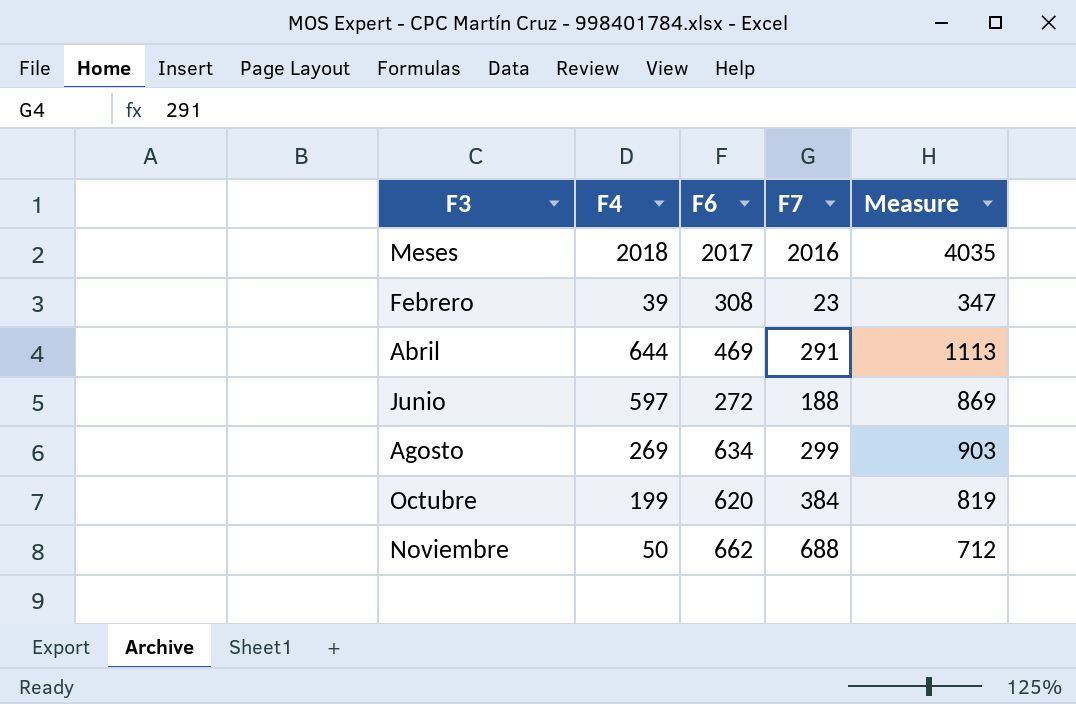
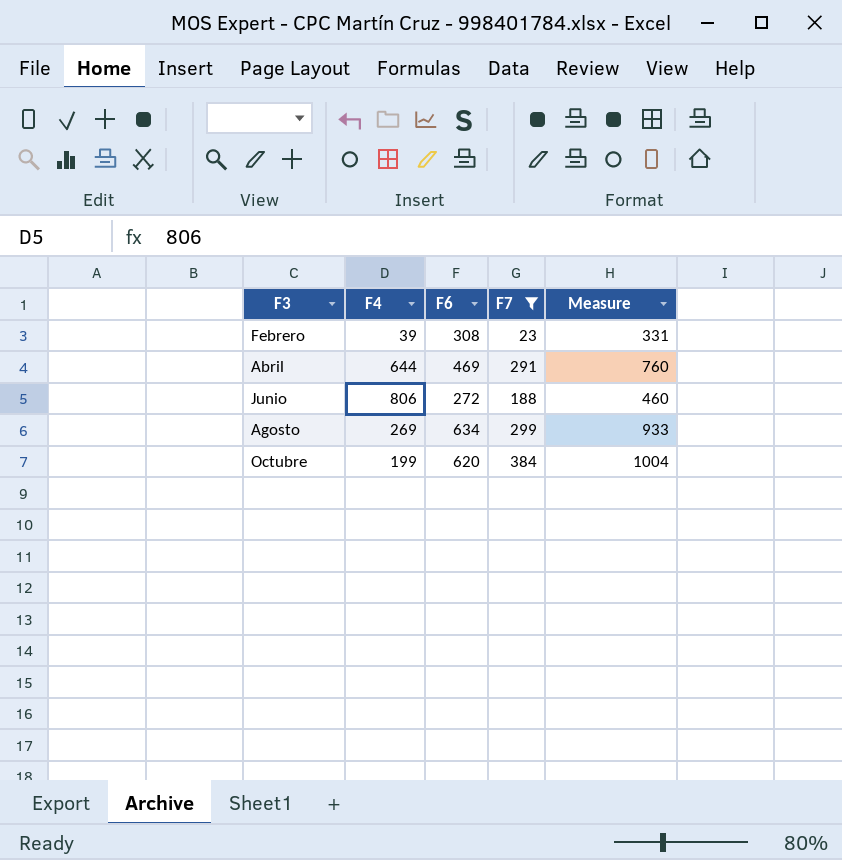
filter: none -> F7 <= 384
column Measure | formula: [F4] + [F6] -> [F6] + [F7]
Junio | F4: 597 -> 806

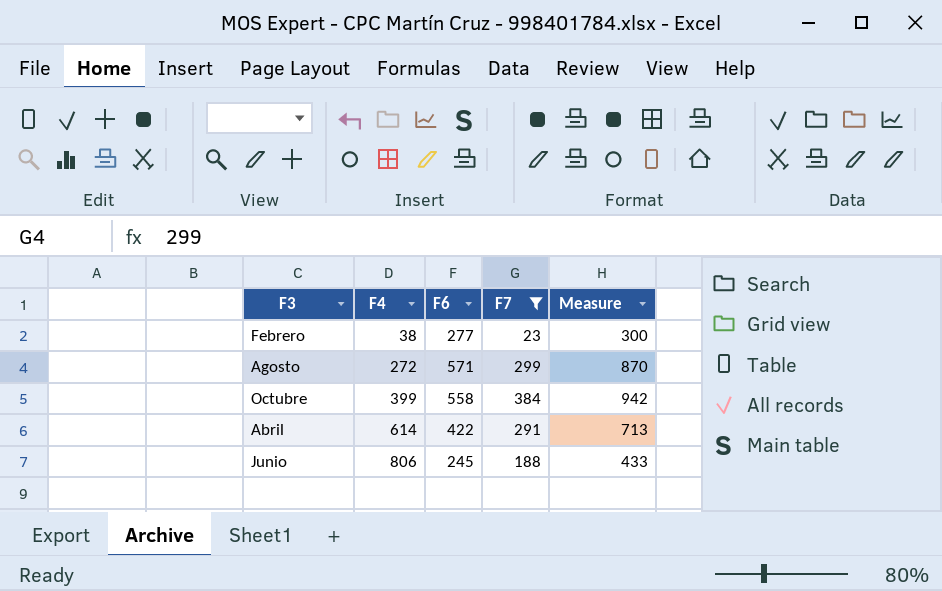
row order: none -> F4 ascending
Febrero | F4: 39 -> 38
Febrero | F6: 308 -> 277
Febrero | Measure: 331 -> 300
Agosto | F4: 269 -> 272
Agosto | F6: 634 -> 571
Agosto | Measure: 933 -> 870
Octubre | F4: 199 -> 399
Octubre | F6: 620 -> 558
Octubre | Measure: 1004 -> 942
Abril | F4: 644 -> 614
Abril | F6: 469 -> 422
Abril | Measure: 760 -> 713
Junio | F6: 272 -> 245
Junio | Measure: 460 -> 433

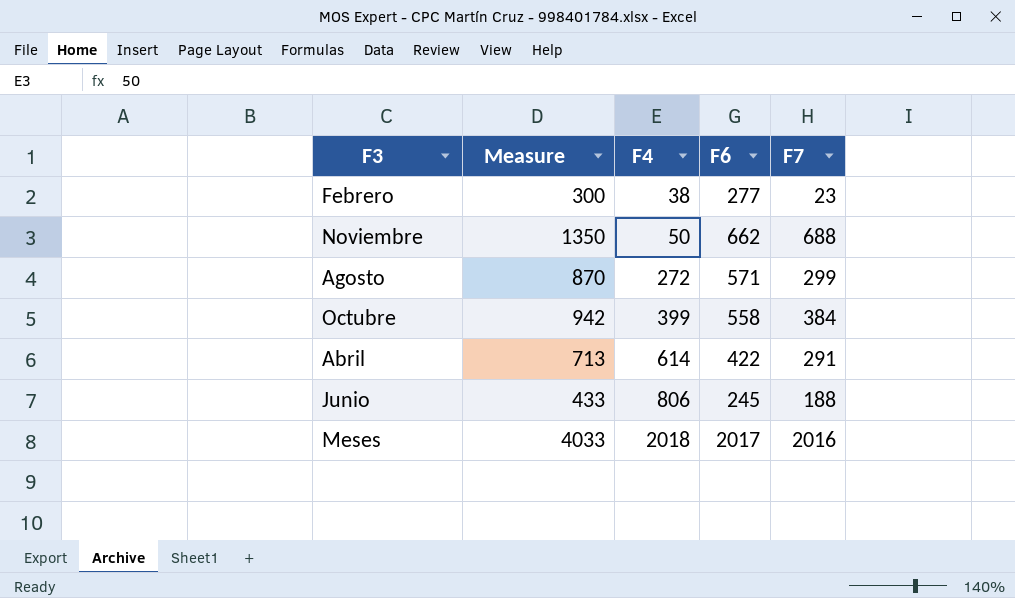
filter: F7 <= 384 -> none
column Measure | position: 5 -> 2

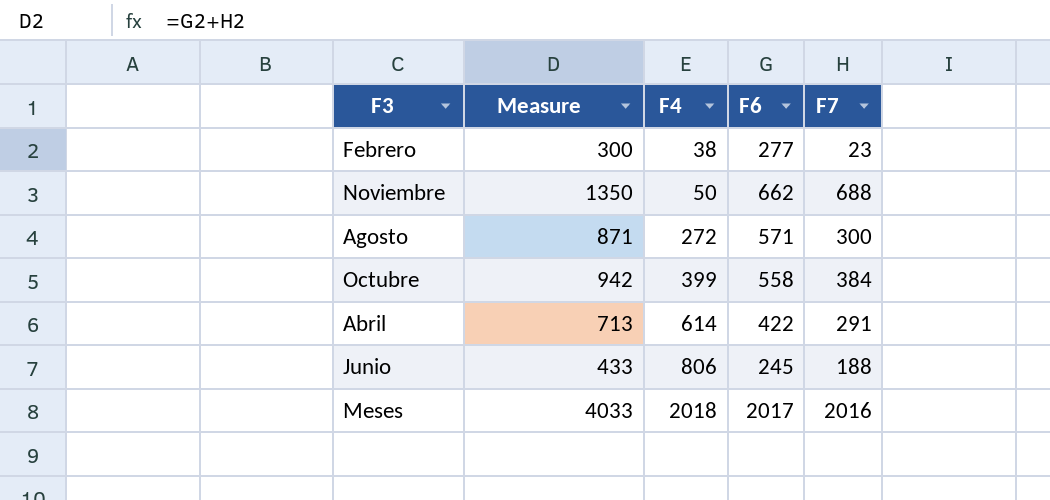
Agosto | Measure: 870 -> 871
Agosto | F7: 299 -> 300

